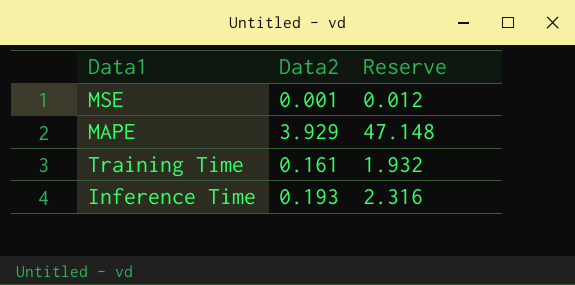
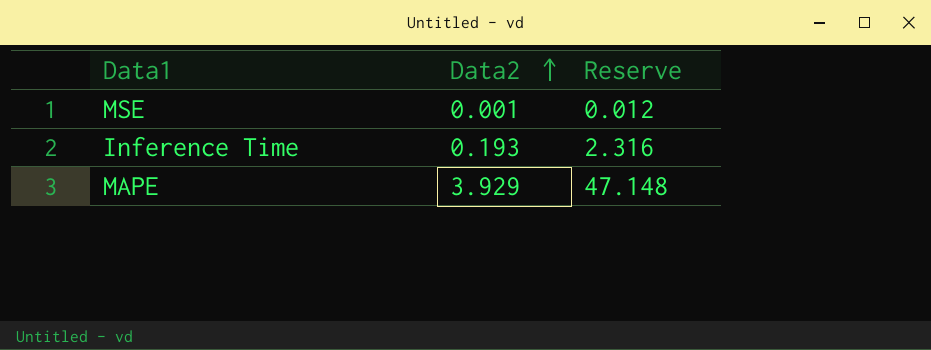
row order: none -> Data2 ascending
row Training Time: 0.161 | 1.932 -> none

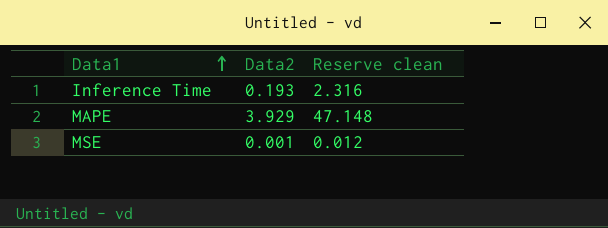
row order: Data2 ascending -> Data1 ascending
column name: Reserve -> Reserve clean

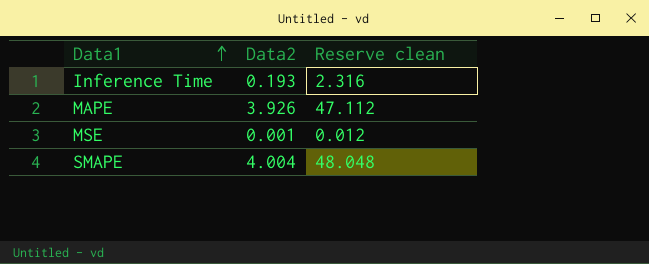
MAPE | Data2: 3.929 -> 3.926
MAPE | Reserve clean: 47.148 -> 47.112
row SMAPE: none -> 4.004 | 48.048

